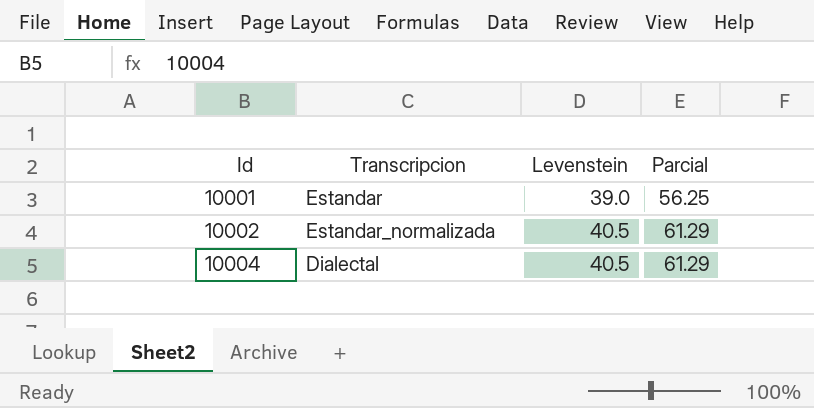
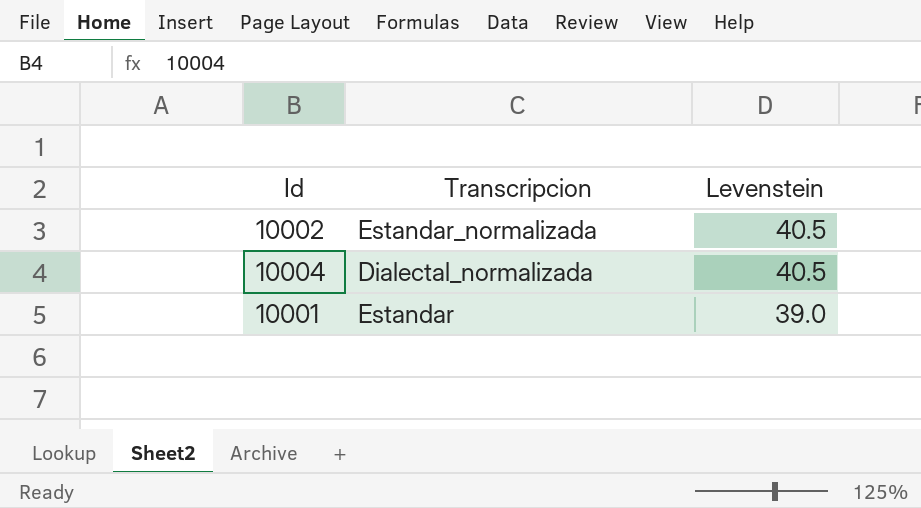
row order: Id ascending -> Levenstein descending
column Parcial | position: 4 -> none
10004 | Transcripcion: Dialectal -> Dialectal_normalizada

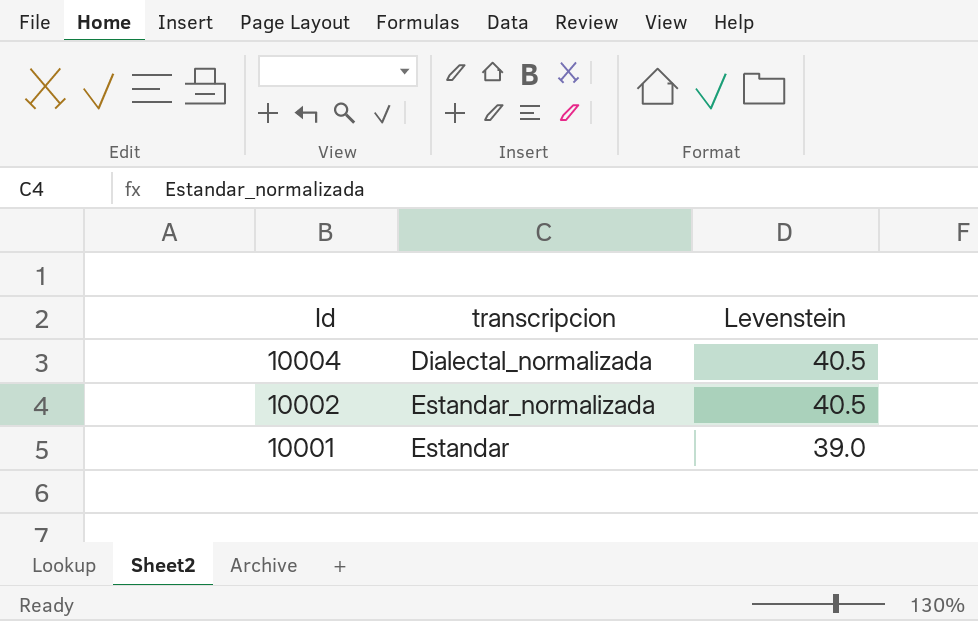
row order: Levenstein descending -> Id descending
column name: Transcripcion -> transcripcion

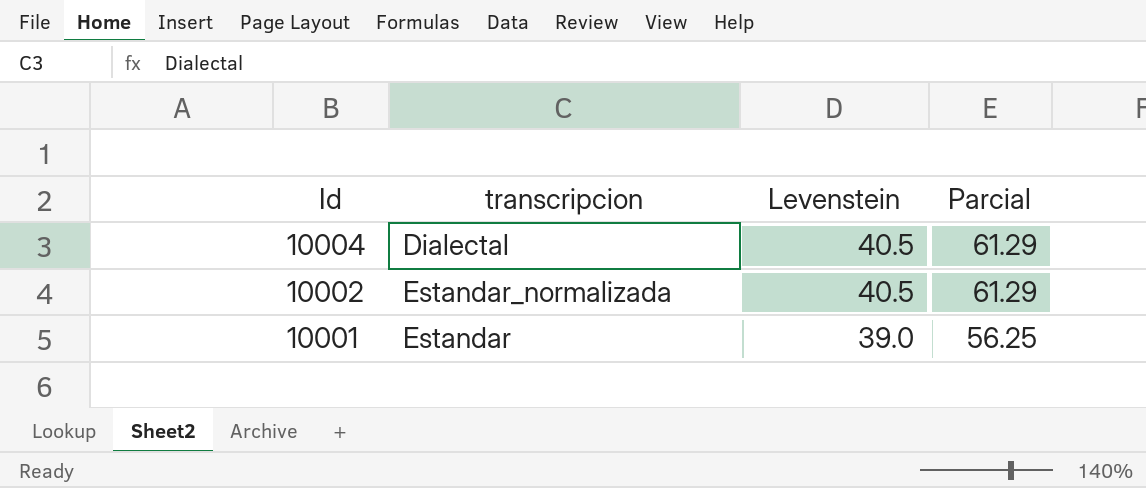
column Parcial | position: none -> 4
10004 | transcripcion: Dialectal_normalizada -> Dialectal

